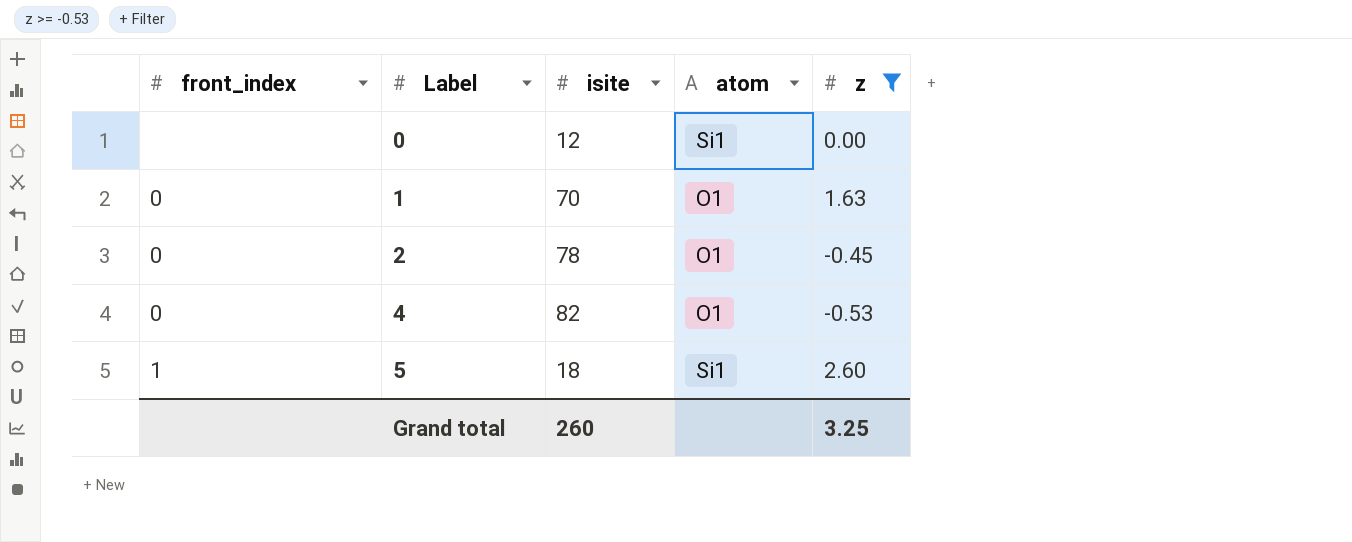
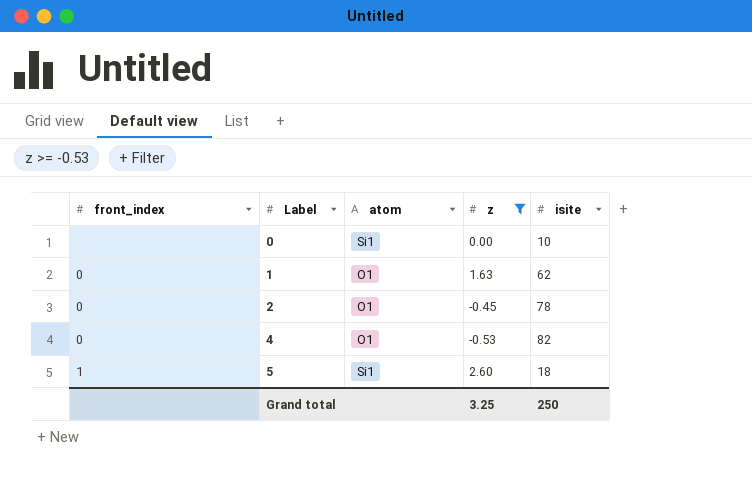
column isite | position: 3 -> 5
0 | isite: 12 -> 10
1 | isite: 70 -> 62
Grand total | isite: 260 -> 250

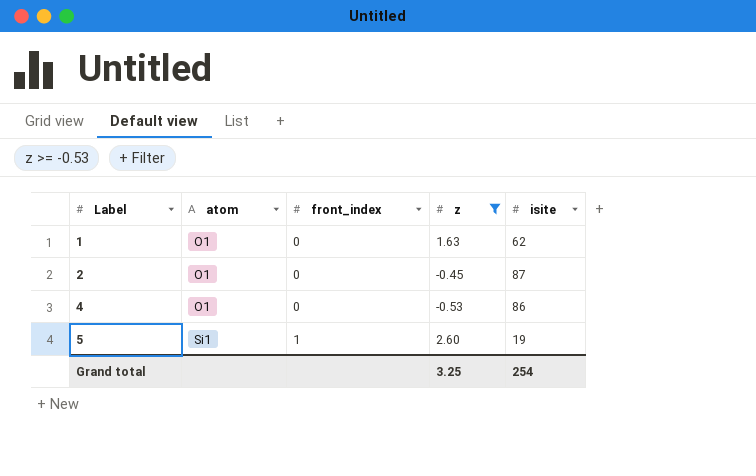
column front_index | position: 1 -> 3
row 0: none | Si1 | 0.00 | 10 -> none
2 | isite: 78 -> 87
4 | isite: 82 -> 86
5 | isite: 18 -> 19
Grand total | isite: 250 -> 254

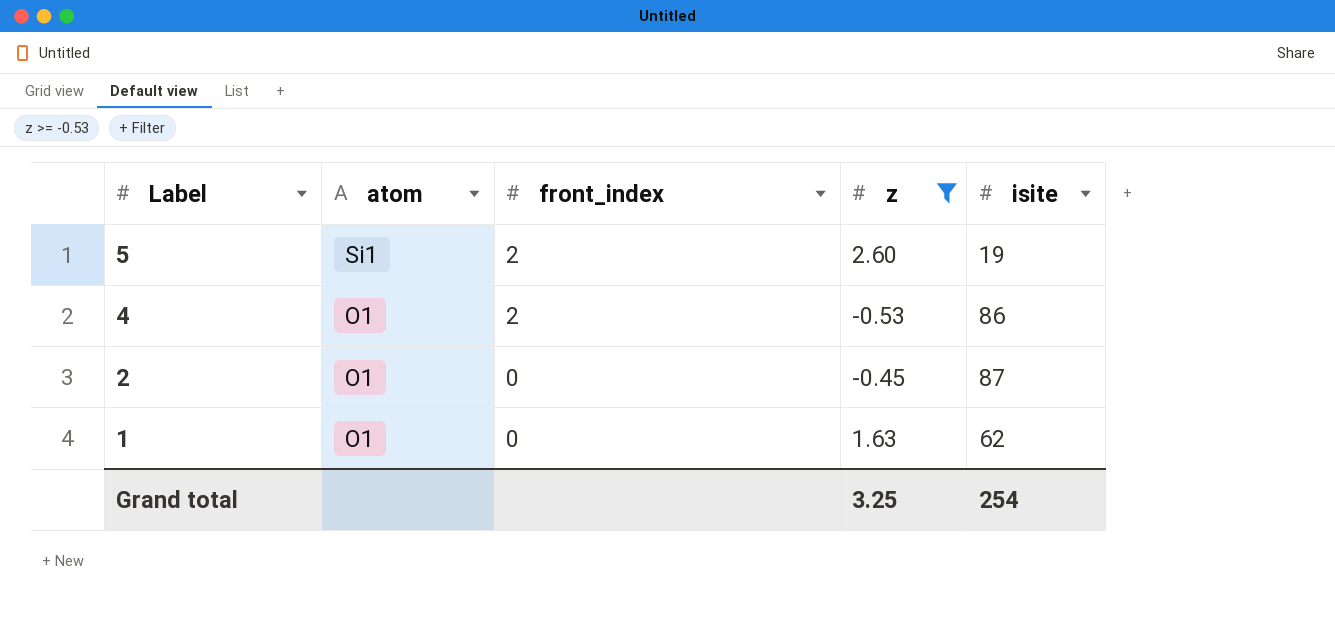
row order: Label ascending -> Label descending
5 | front_index: 1 -> 2
4 | front_index: 0 -> 2

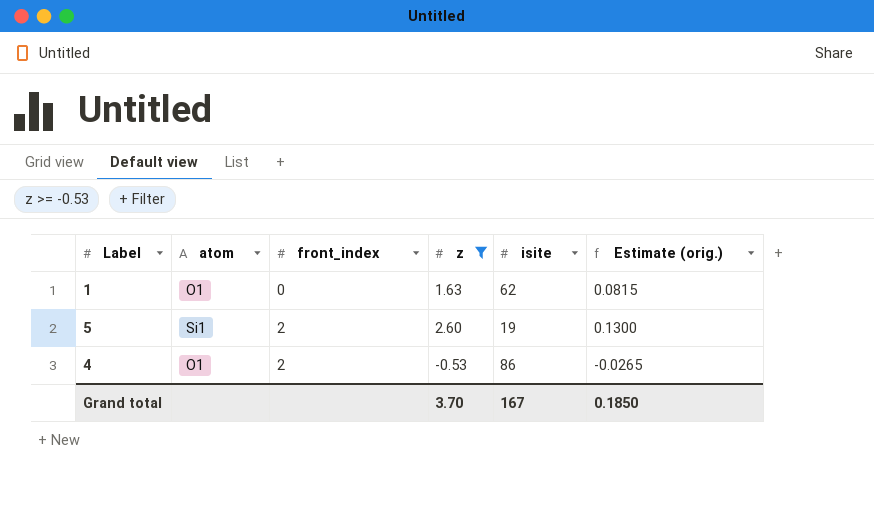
row order: Label descending -> front_index ascending
column Estimate (orig.) | formula: none -> [z] * 0.05
row 2: O1 | 0 | -0.45 | 87 -> none
Grand total | z: 3.25 -> 3.70
Grand total | isite: 254 -> 167

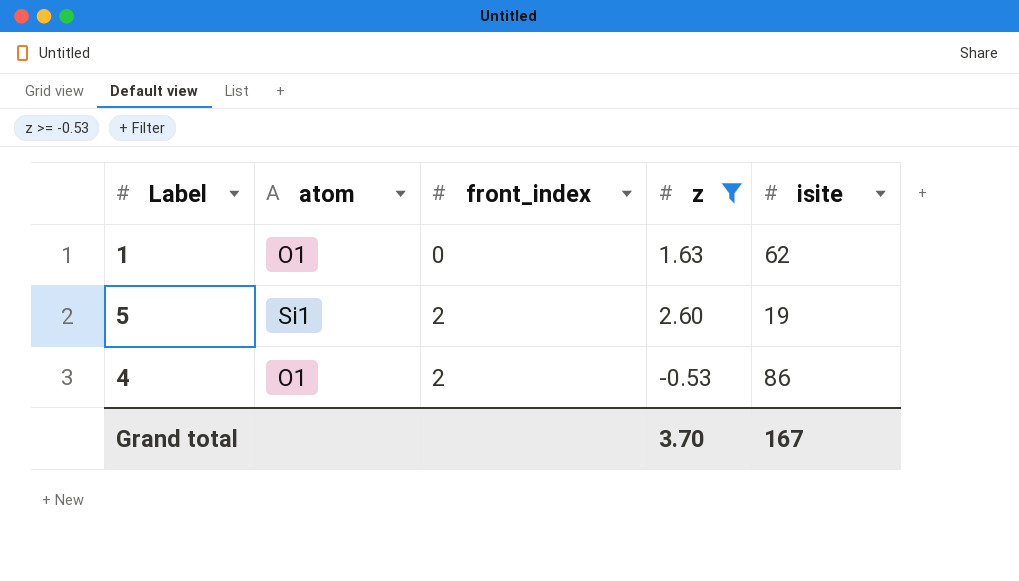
column Estimate (orig.) | formula: [z] * 0.05 -> none

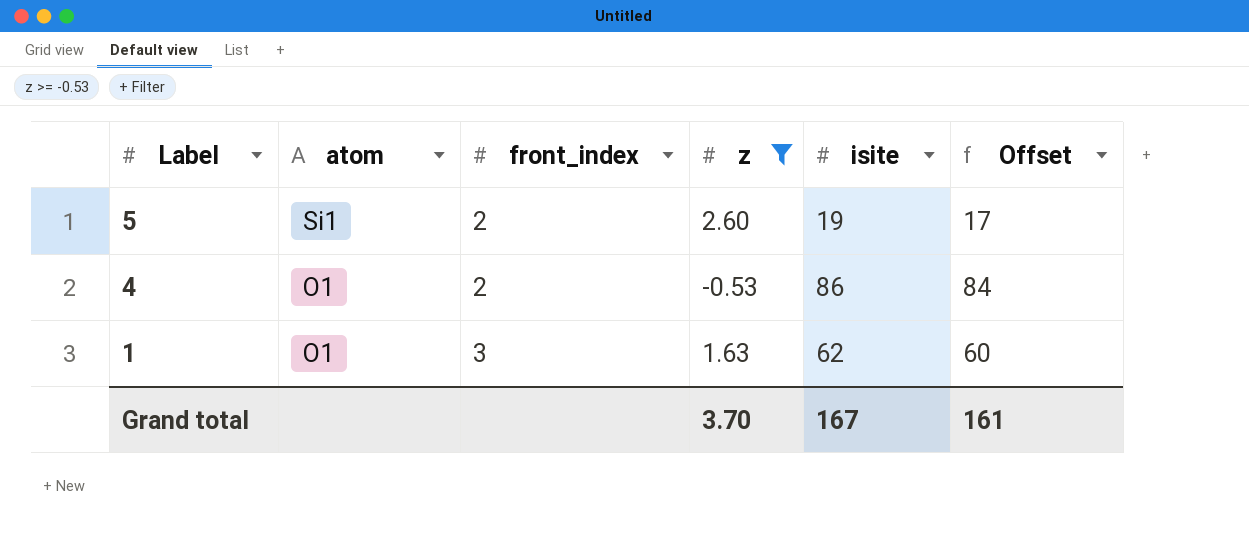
row order: front_index ascending -> Label descending
column Offset | formula: none -> [isite] - 2
1 | front_index: 0 -> 3

